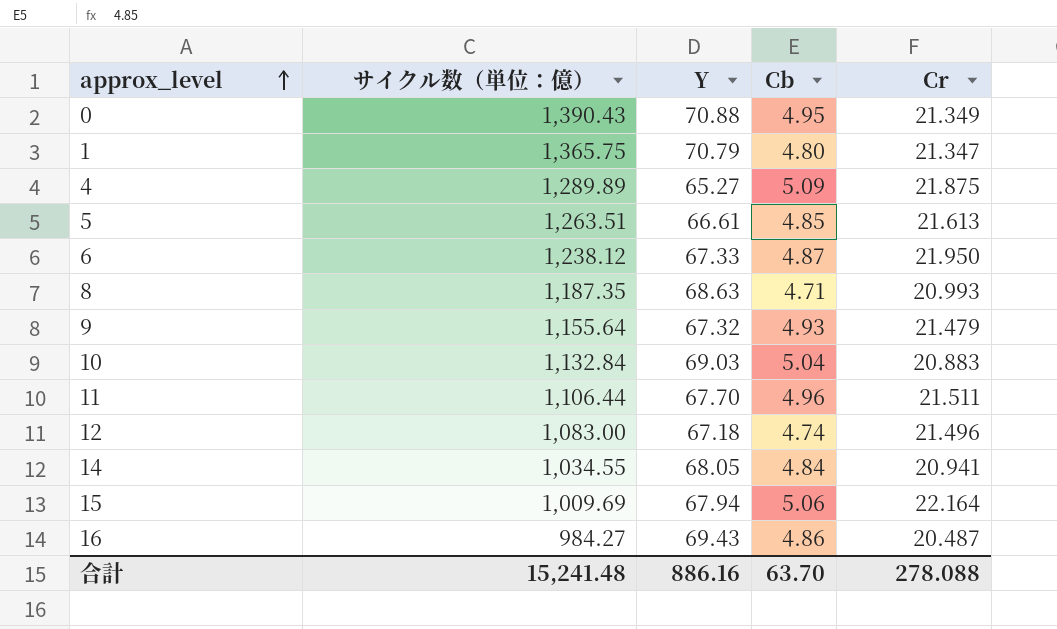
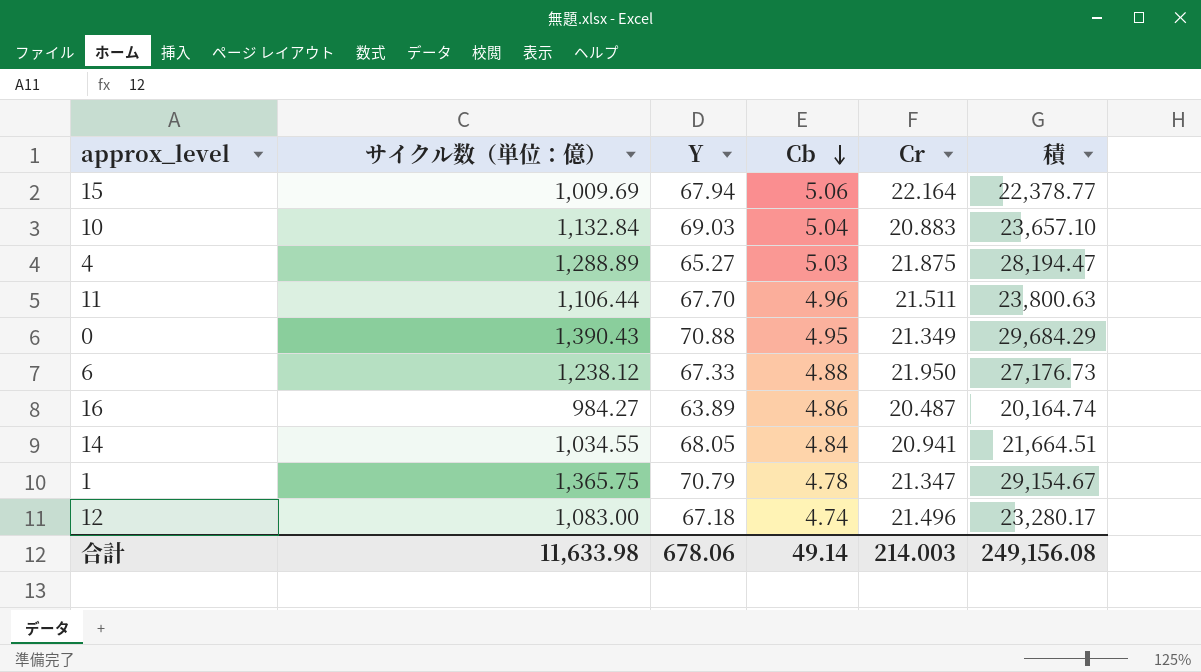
row order: approx_level ascending -> Cb descending
column 積 | formula: none -> [サイクル数（単位：億）] * [Cr]
row 5: 1,263.51 | 66.61 | 4.85 | 21.613 -> none
row 8: 1,187.35 | 68.63 | 4.71 | 20.993 -> none
row 9: 1,155.64 | 67.32 | 4.93 | 21.479 -> none
4 | サイクル数（単位：億）: 1,289.89 -> 1,288.89
4 | Cb: 5.09 -> 5.03
6 | Cb: 4.87 -> 4.88
16 | Y: 69.43 -> 63.89
1 | Cb: 4.80 -> 4.78
合計 | サイクル数（単位：億）: 15,241.48 -> 11,633.98
合計 | Y: 886.16 -> 678.06
合計 | Cb: 63.70 -> 49.14
合計 | Cr: 278.088 -> 214.003

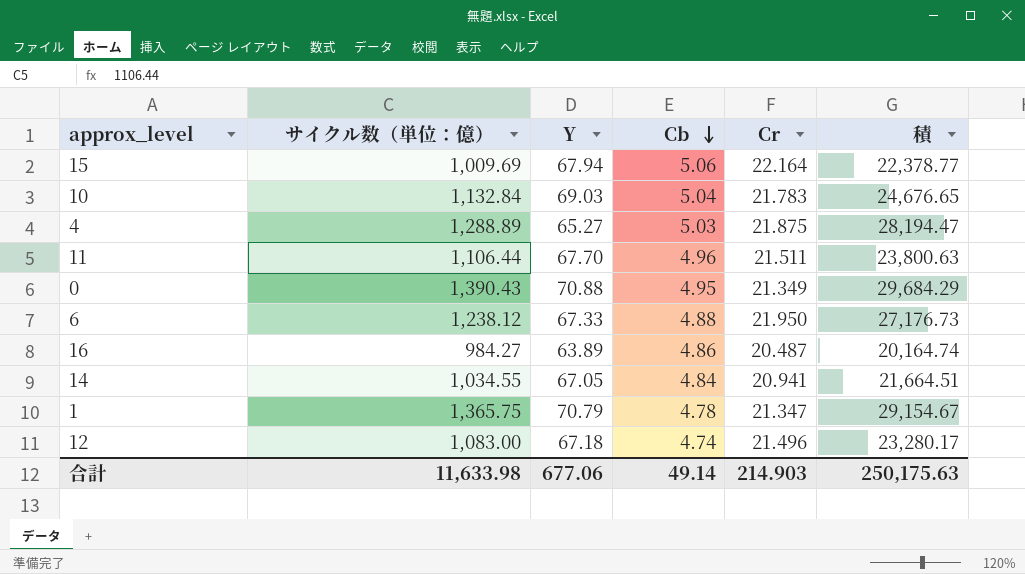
10 | Cr: 20.883 -> 21.783
10 | 積: 23,657.10 -> 24,676.65
14 | Y: 68.05 -> 67.05
合計 | Y: 678.06 -> 677.06
合計 | Cr: 214.003 -> 214.903
合計 | 積: 249,156.08 -> 250,175.63

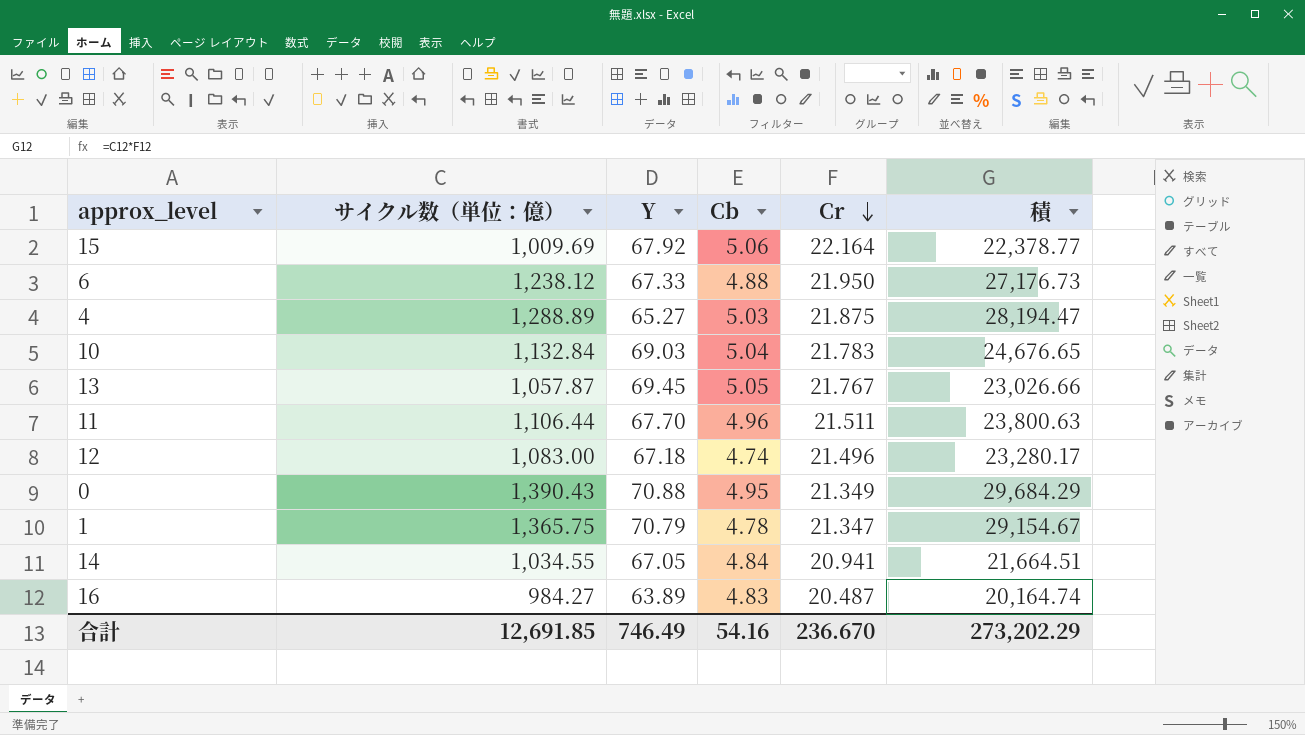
row order: Cb descending -> Cr descending
15 | Y: 67.94 -> 67.92
row 13: none -> 1,057.87 | 69.45 | 5.05 | 21.767 | 23,026.66
16 | Cb: 4.86 -> 4.83
合計 | サイクル数（単位：億）: 11,633.98 -> 12,691.85
合計 | Y: 677.06 -> 746.49
合計 | Cb: 49.14 -> 54.16
合計 | Cr: 214.903 -> 236.670
合計 | 積: 250,175.63 -> 273,202.29

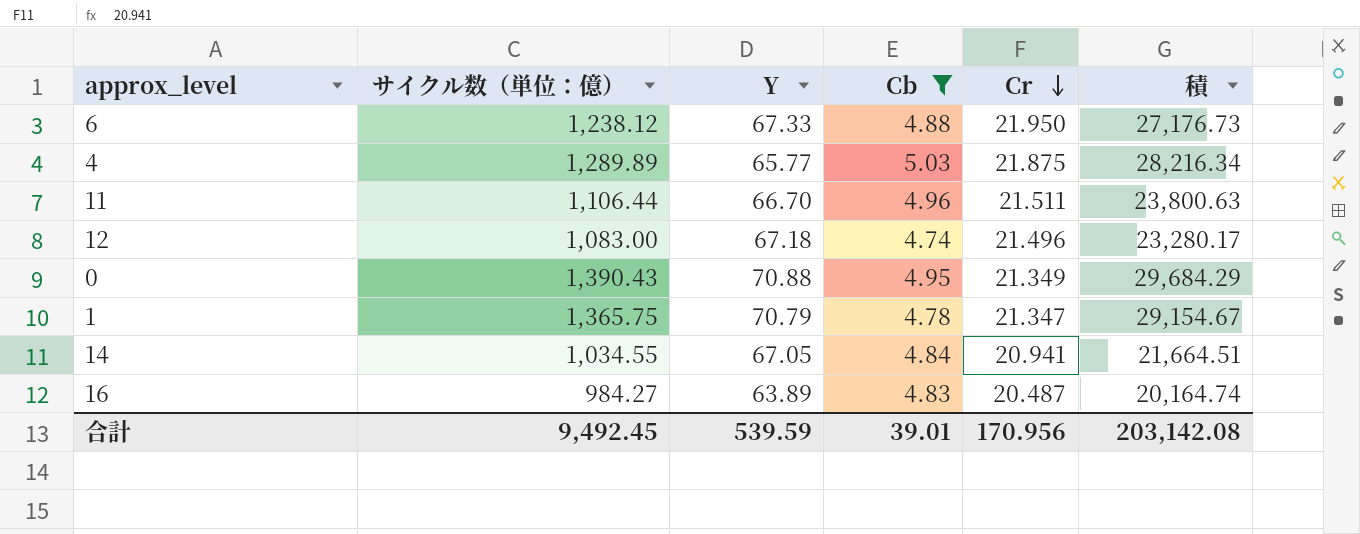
filter: none -> Cb <= 5.03
4 | サイクル数（単位：億）: 1,288.89 -> 1,289.89
4 | Y: 65.27 -> 65.77
4 | 積: 28,194.47 -> 28,216.34
11 | Y: 67.70 -> 66.70
合計 | サイクル数（単位：億）: 12,691.85 -> 9,492.45
合計 | Y: 746.49 -> 539.59
合計 | Cb: 54.16 -> 39.01
合計 | Cr: 236.670 -> 170.956
合計 | 積: 273,202.29 -> 203,142.08

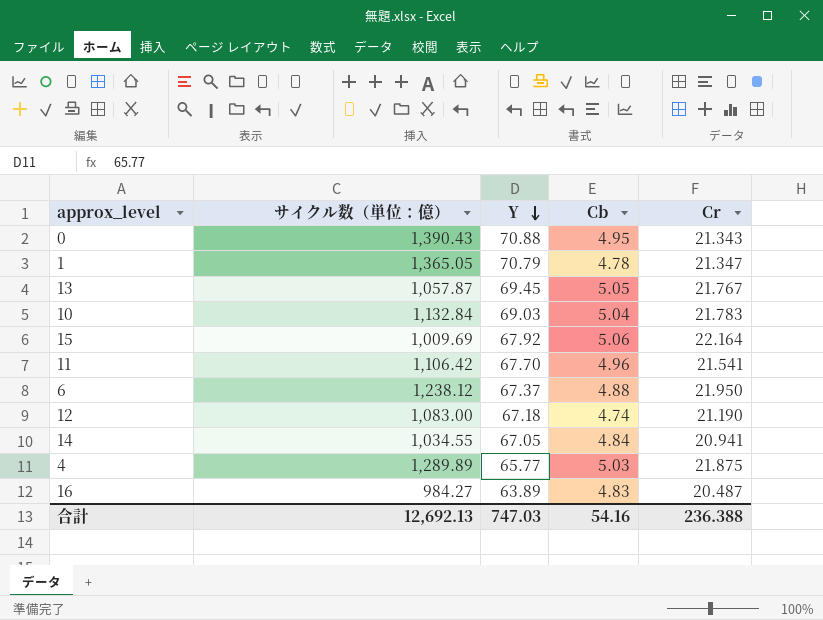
filter: Cb <= 5.03 -> none
row order: Cr descending -> Y descending
column 積 | formula: [サイクル数（単位：億）] * [Cr] -> none
0 | Cr: 21.349 -> 21.343
1 | サイクル数（単位：億）: 1,365.75 -> 1,365.05
11 | サイクル数（単位：億）: 1,106.44 -> 1,106.42
11 | Y: 66.70 -> 67.70
11 | Cr: 21.511 -> 21.541
6 | Y: 67.33 -> 67.37
12 | Cr: 21.496 -> 21.190
合計 | サイクル数（単位：億）: 9,492.45 -> 12,692.13
合計 | Y: 539.59 -> 747.03
合計 | Cb: 39.01 -> 54.16
合計 | Cr: 170.956 -> 236.388

